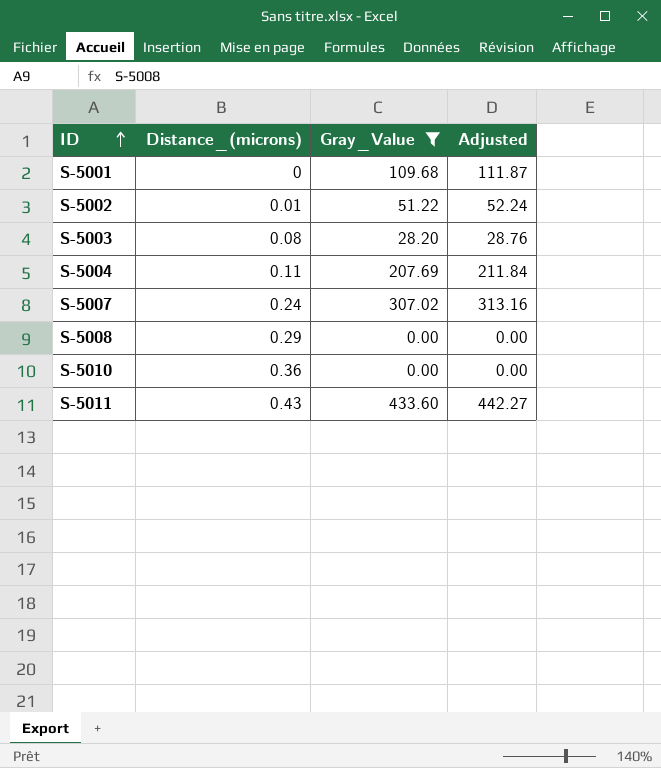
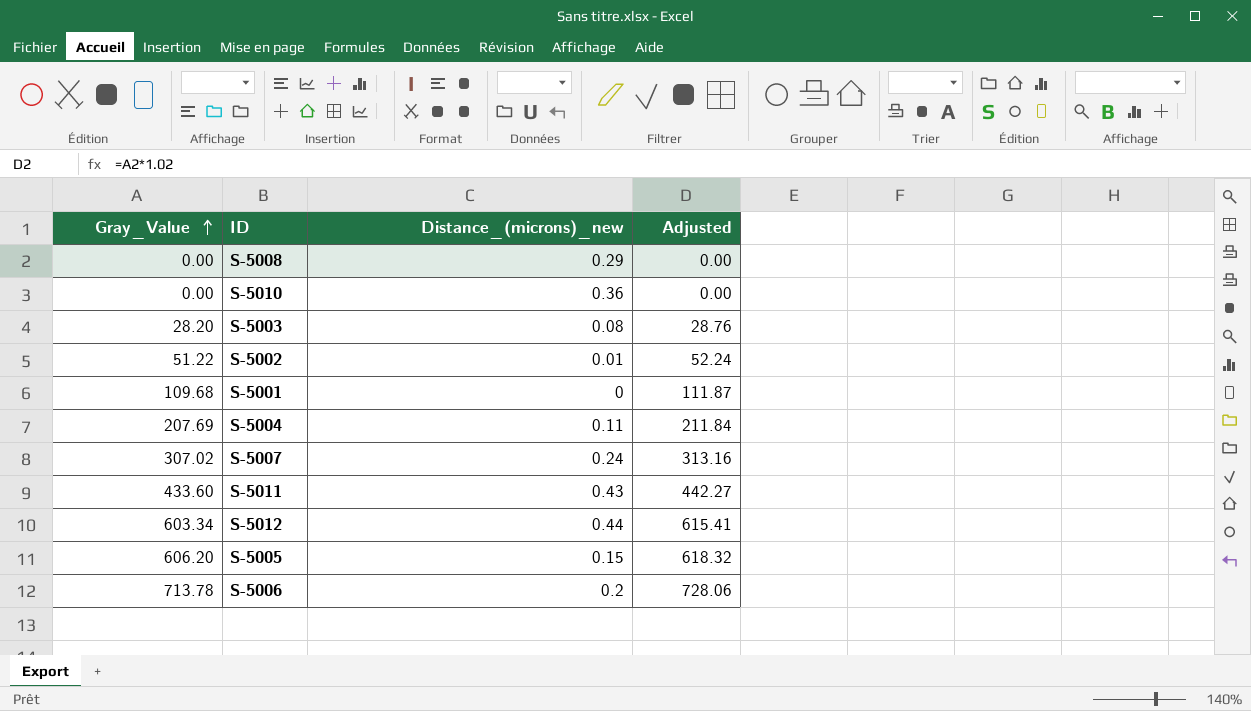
filter: Gray_Value <= 433.60 -> none
row order: ID ascending -> Gray_Value ascending
column Gray_Value | position: 3 -> 1
column name: Distance_(microns) -> Distance_(microns)_new

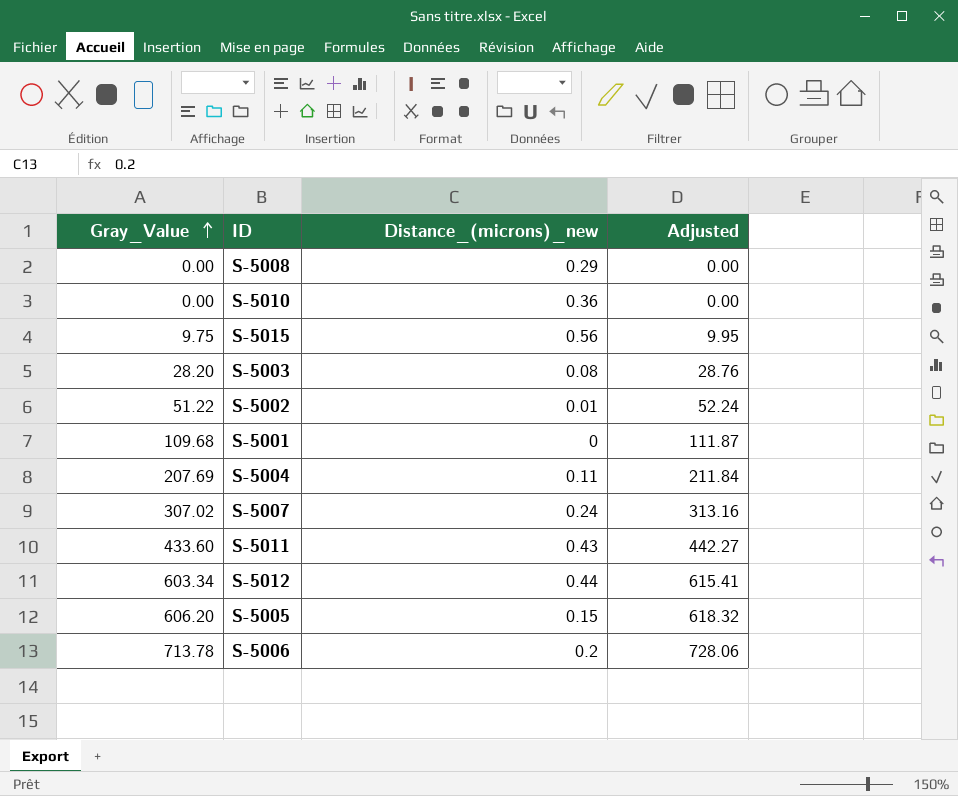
row S-5015: none -> 9.75 | 0.56 | 9.95

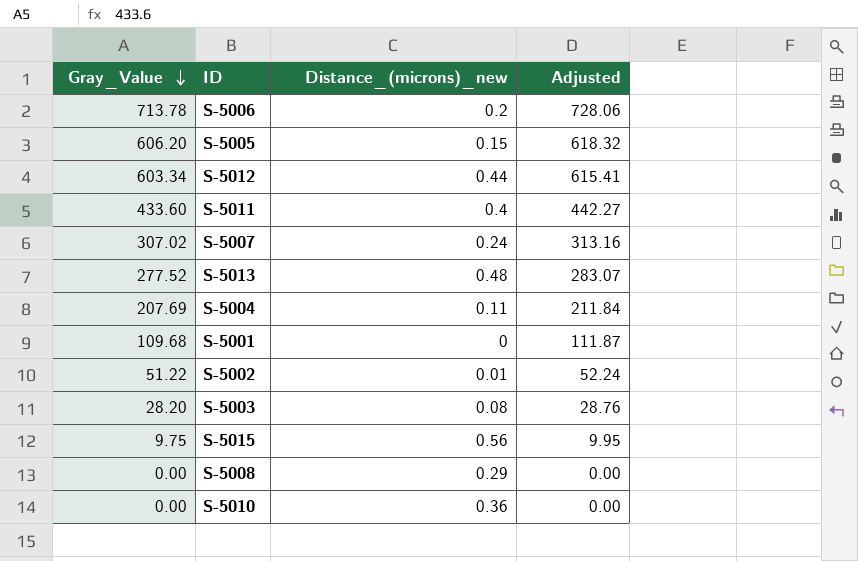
row order: Gray_Value ascending -> Gray_Value descending
S-5011 | Distance_(microns)_new: 0.43 -> 0.4
row S-5013: none -> 277.52 | 0.48 | 283.07

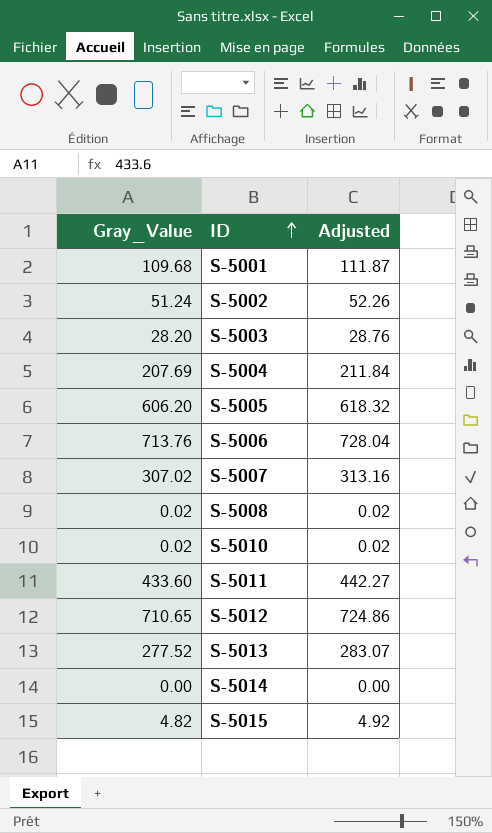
row order: Gray_Value descending -> ID ascending
column Distance_(microns)_new | position: 3 -> none
S-5002 | Gray_Value: 51.22 -> 51.24
S-5002 | Adjusted: 52.24 -> 52.26
S-5006 | Gray_Value: 713.78 -> 713.76
S-5006 | Adjusted: 728.06 -> 728.04
S-5008 | Gray_Value: 0.00 -> 0.02
S-5008 | Adjusted: 0.00 -> 0.02
S-5010 | Gray_Value: 0.00 -> 0.02
S-5010 | Adjusted: 0.00 -> 0.02
S-5012 | Gray_Value: 603.34 -> 710.65
S-5012 | Adjusted: 615.41 -> 724.86
row S-5014: none -> 0.00 | 0.00
S-5015 | Gray_Value: 9.75 -> 4.82
S-5015 | Adjusted: 9.95 -> 4.92

